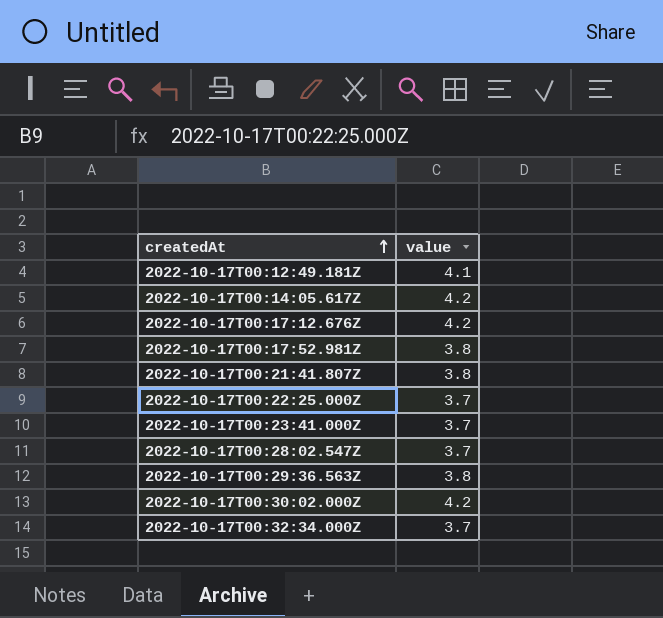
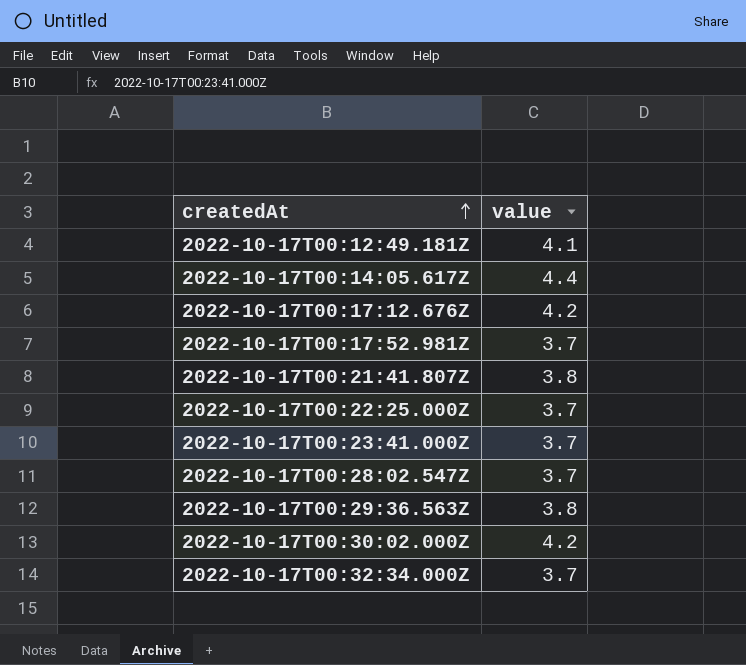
2022-10-17T00:14:05.617Z | value: 4.2 -> 4.4
2022-10-17T00:17:52.981Z | value: 3.8 -> 3.7

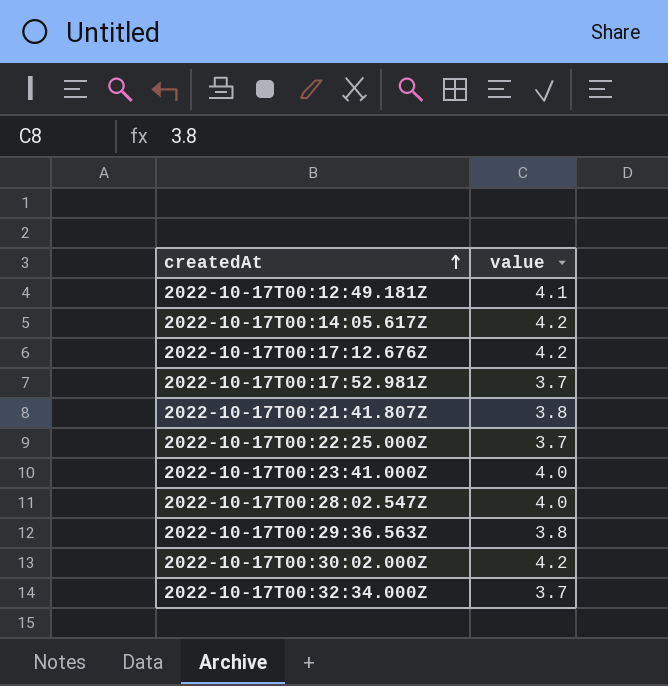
2022-10-17T00:14:05.617Z | value: 4.4 -> 4.2
2022-10-17T00:23:41.000Z | value: 3.7 -> 4.0
2022-10-17T00:28:02.547Z | value: 3.7 -> 4.0

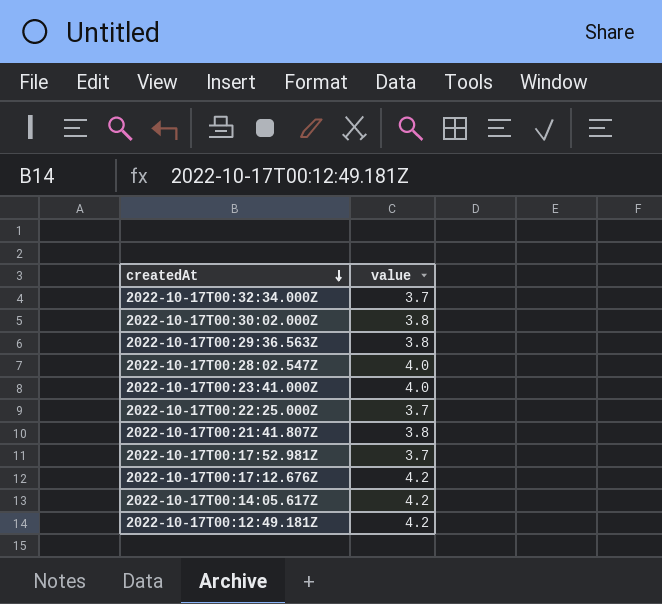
row order: createdAt ascending -> createdAt descending
2022-10-17T00:30:02.000Z | value: 4.2 -> 3.8
2022-10-17T00:12:49.181Z | value: 4.1 -> 4.2

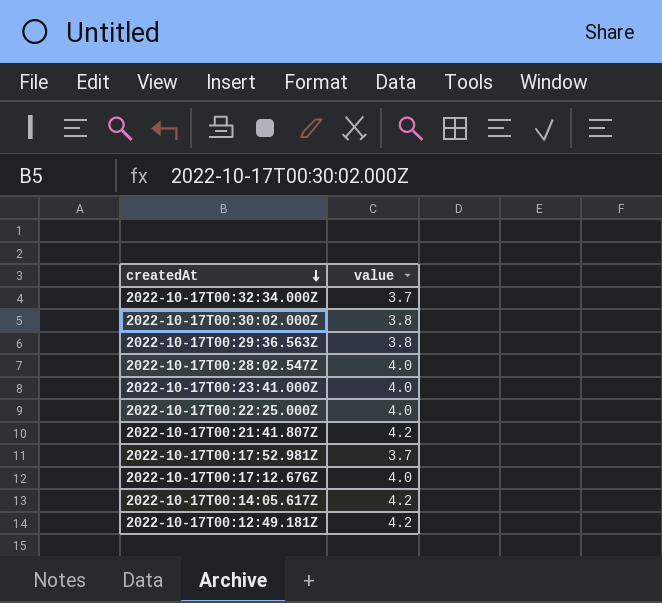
2022-10-17T00:22:25.000Z | value: 3.7 -> 4.0
2022-10-17T00:21:41.807Z | value: 3.8 -> 4.2
2022-10-17T00:17:12.676Z | value: 4.2 -> 4.0

